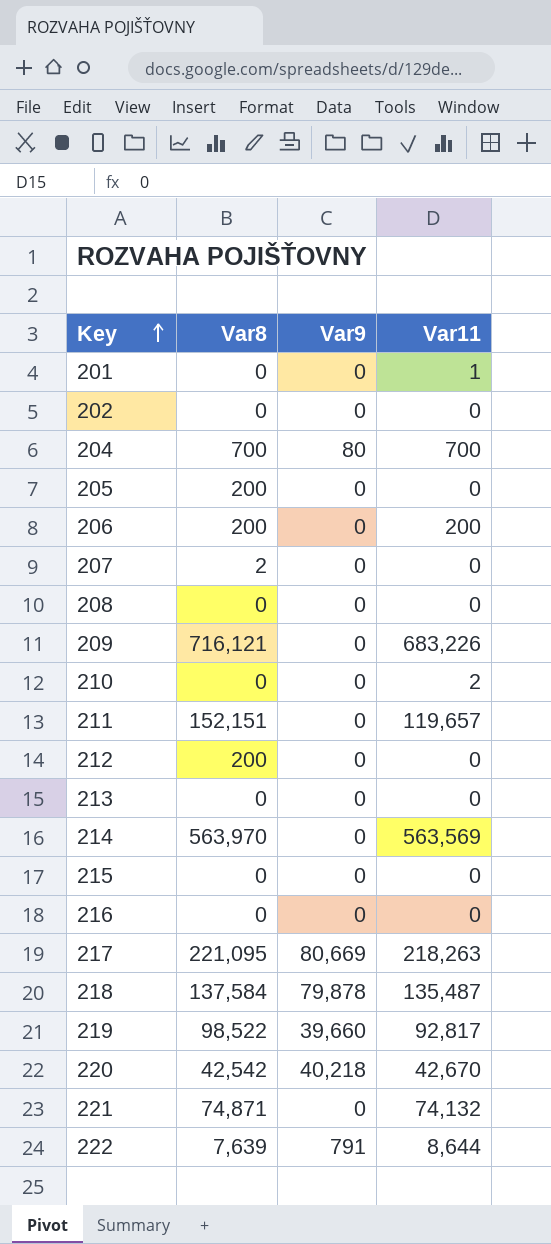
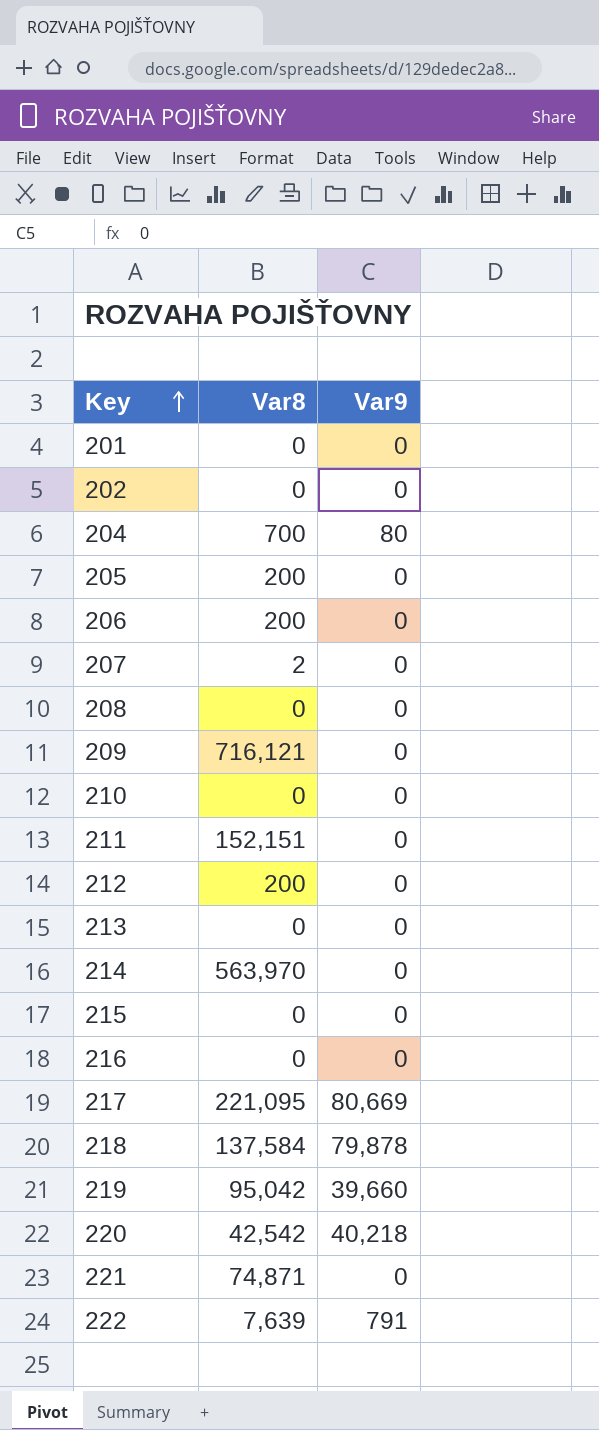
column Var11 | position: 4 -> none
219 | Var8: 98,522 -> 95,042

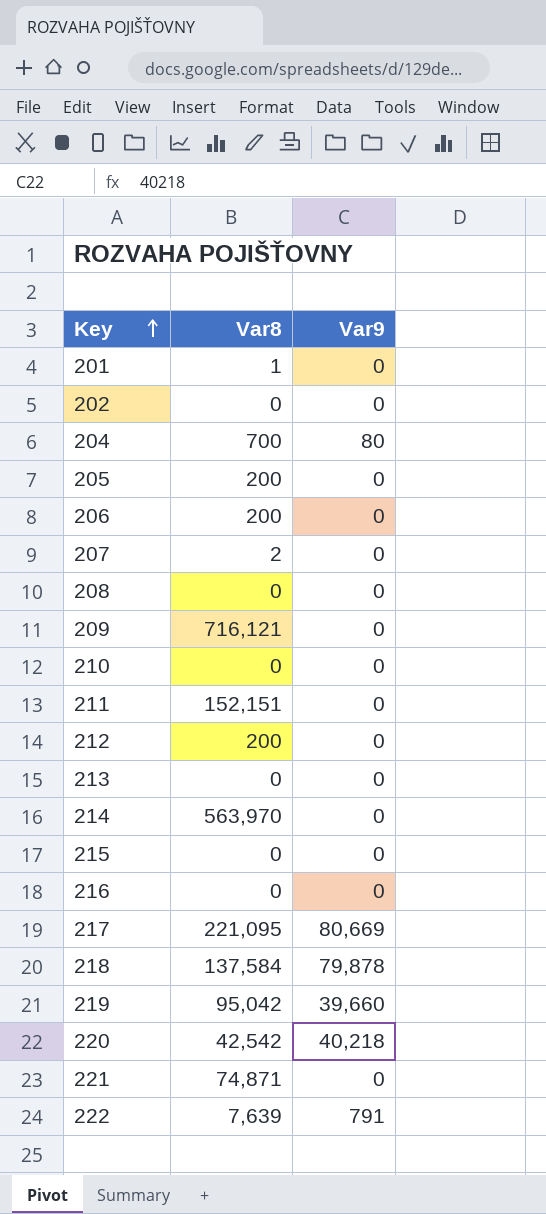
201 | Var8: 0 -> 1

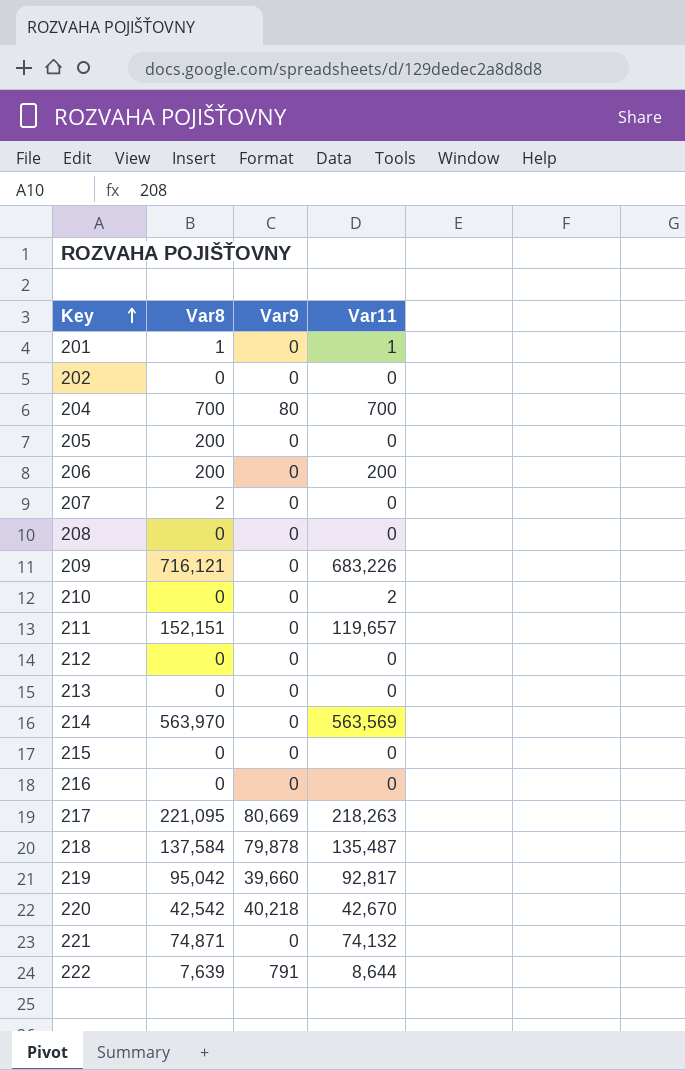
column Var11 | position: none -> 4
212 | Var8: 200 -> 0

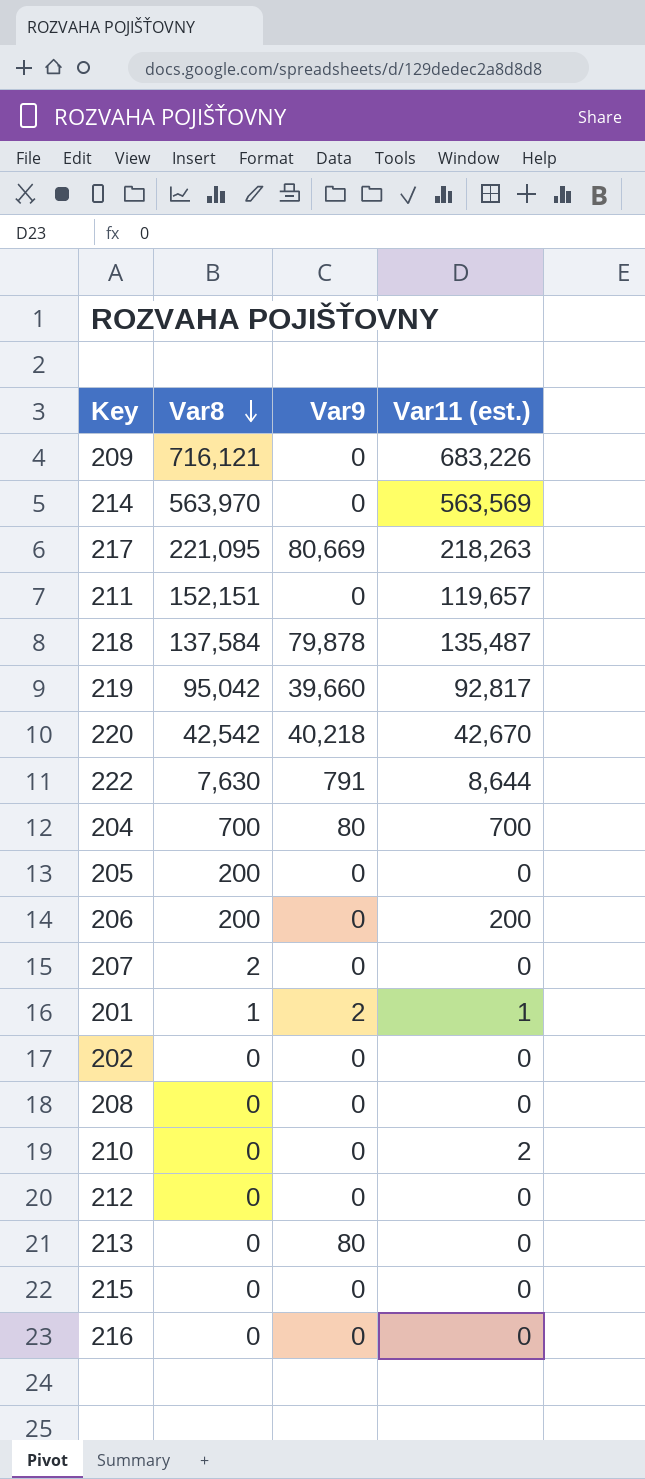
row order: Key ascending -> Var8 descending
column name: Var11 -> Var11 (est.)
row 221: 74,871 | 0 | 74,132 -> none
222 | Var8: 7,639 -> 7,630
201 | Var9: 0 -> 2
213 | Var9: 0 -> 80

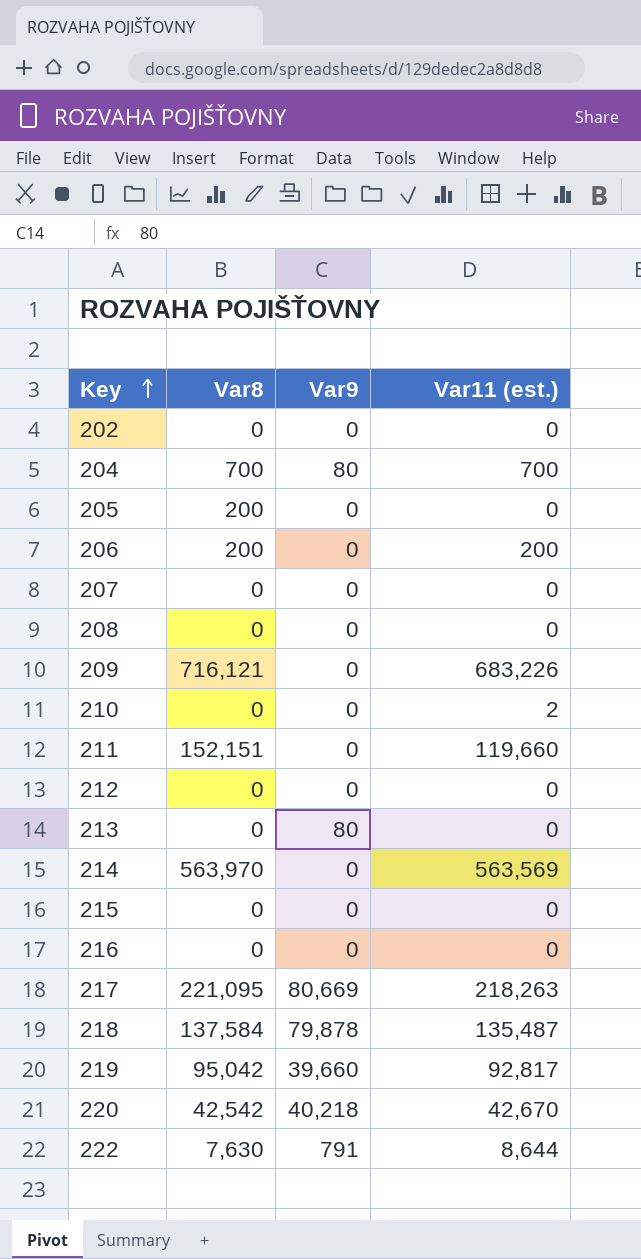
row order: Var8 descending -> Key ascending
row 201: 1 | 2 | 1 -> none
207 | Var8: 2 -> 0
211 | Var11 (est.): 119,657 -> 119,660

